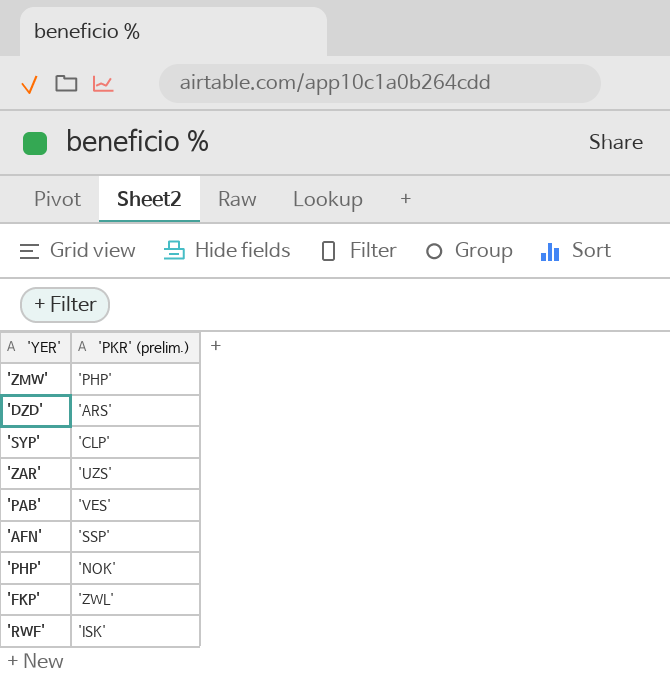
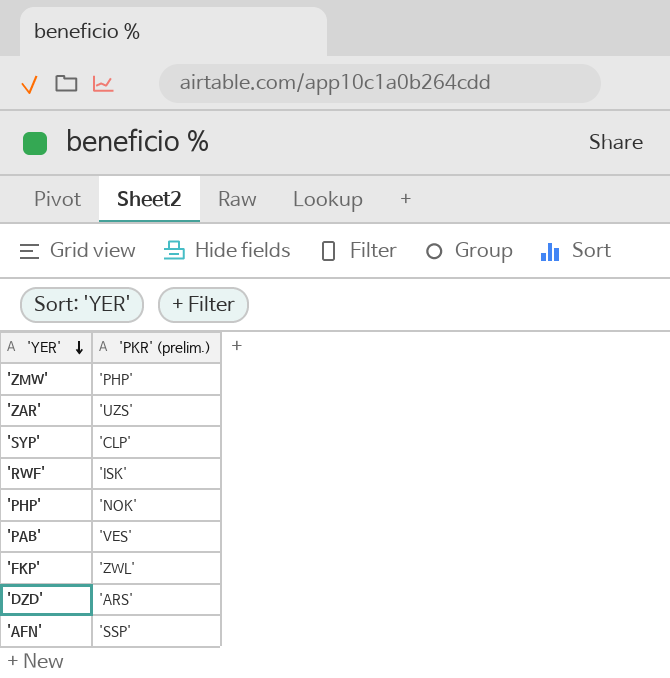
row order: none -> 'YER' descending

